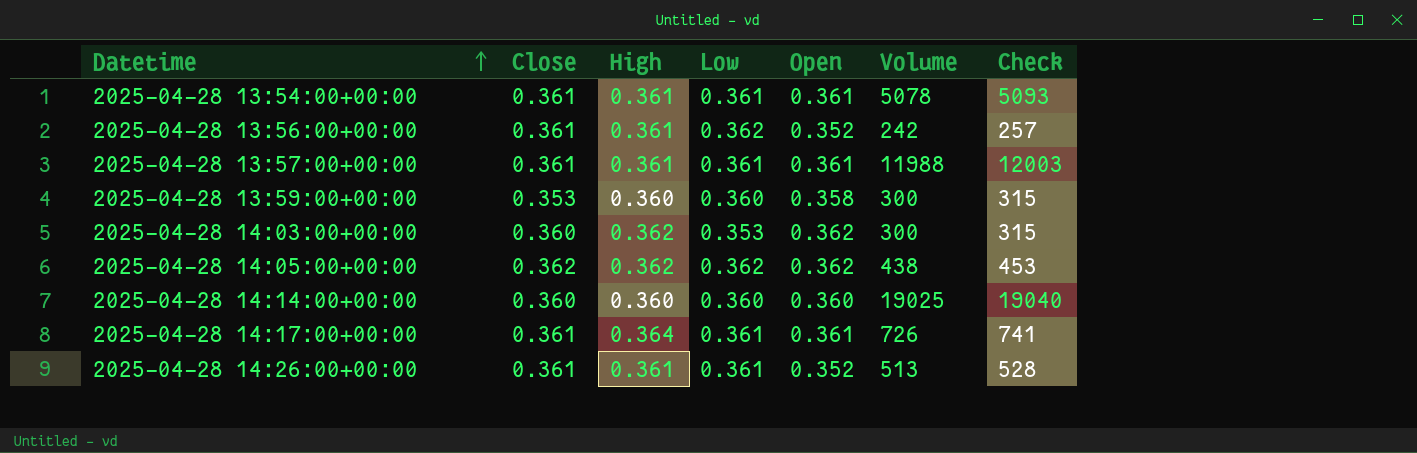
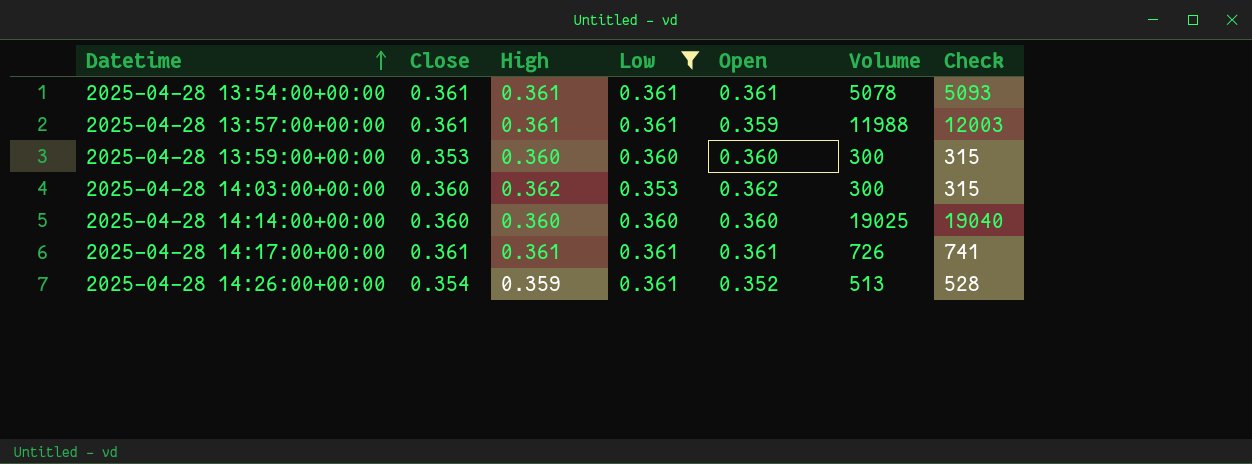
filter: none -> Low != 0.362
2025-04-28 13:57:00+00:00 | Open: 0.361 -> 0.359
2025-04-28 13:59:00+00:00 | Open: 0.358 -> 0.360
2025-04-28 14:17:00+00:00 | High: 0.364 -> 0.361
2025-04-28 14:26:00+00:00 | Close: 0.361 -> 0.354
2025-04-28 14:26:00+00:00 | High: 0.361 -> 0.359

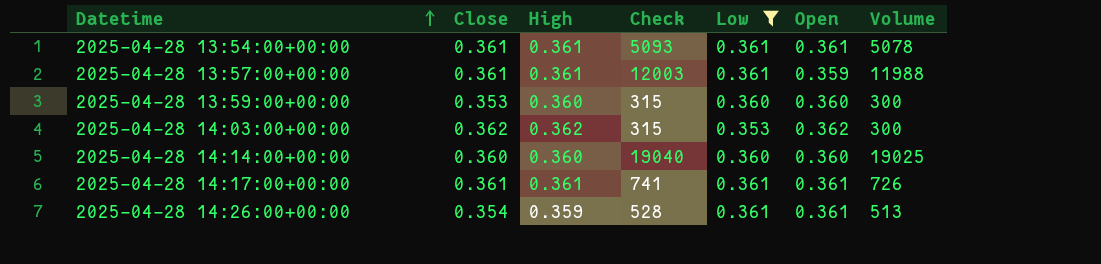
column Check | position: 7 -> 4
2025-04-28 14:03:00+00:00 | Close: 0.360 -> 0.362
2025-04-28 14:26:00+00:00 | Open: 0.352 -> 0.361

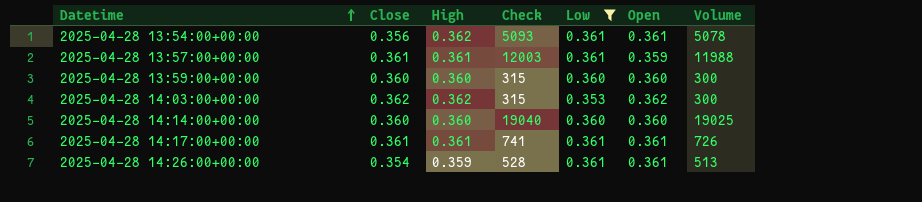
2025-04-28 13:54:00+00:00 | Close: 0.361 -> 0.356
2025-04-28 13:54:00+00:00 | High: 0.361 -> 0.362
2025-04-28 13:59:00+00:00 | Close: 0.353 -> 0.360

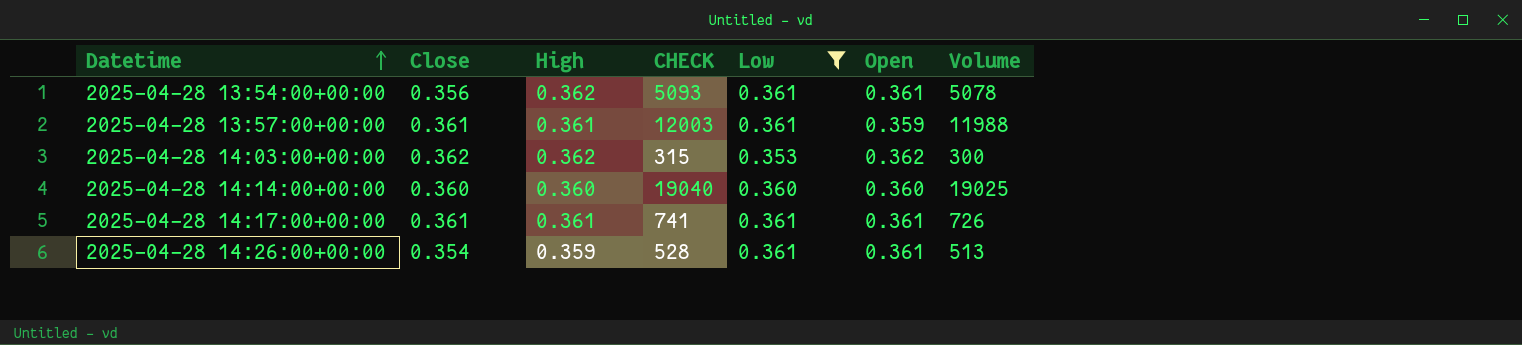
column name: Check -> CHECK
row 2025-04-28 13:59:00+00:00: 0.360 | 0.360 | 315 | 0.360 | 0.360 | 300 -> none

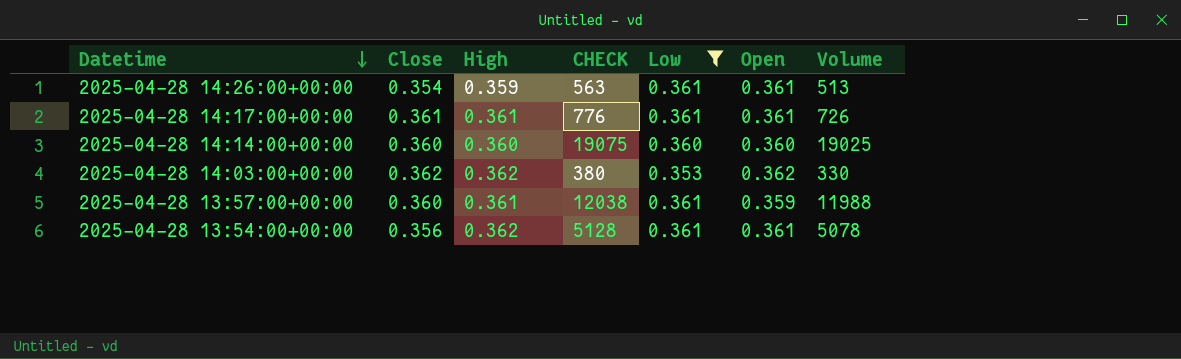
row order: Datetime ascending -> Datetime descending
column CHECK | formula: [Volume] + 15 -> [Volume] + 50
2025-04-28 14:03:00+00:00 | Volume: 300 -> 330
2025-04-28 13:57:00+00:00 | Close: 0.361 -> 0.360

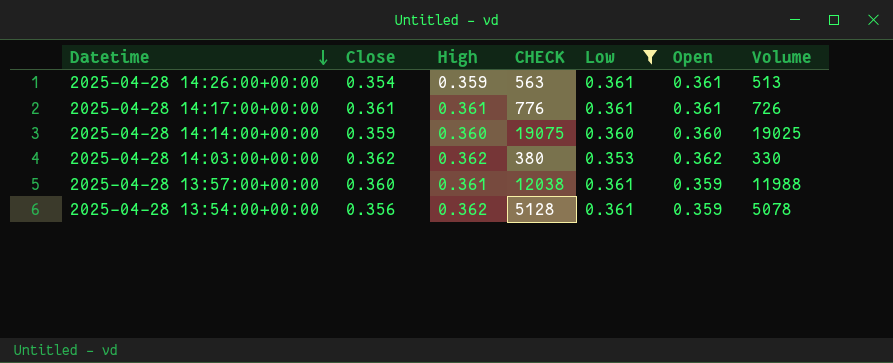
2025-04-28 14:14:00+00:00 | Close: 0.360 -> 0.359
2025-04-28 13:54:00+00:00 | Open: 0.361 -> 0.359

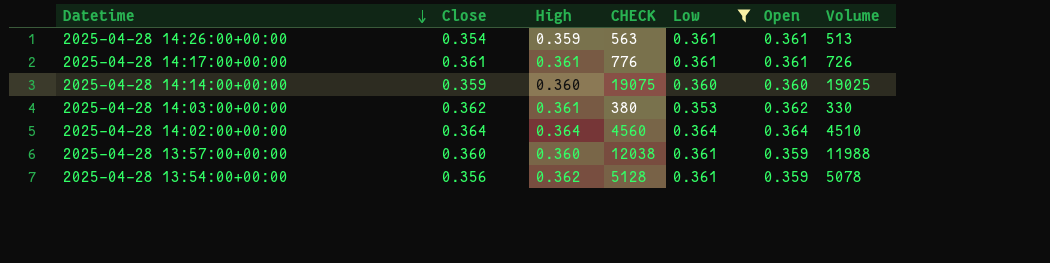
2025-04-28 14:03:00+00:00 | High: 0.362 -> 0.361
row 2025-04-28 14:02:00+00:00: none -> 0.364 | 0.364 | 4560 | 0.364 | 0.364 | 4510
2025-04-28 13:57:00+00:00 | High: 0.361 -> 0.360

